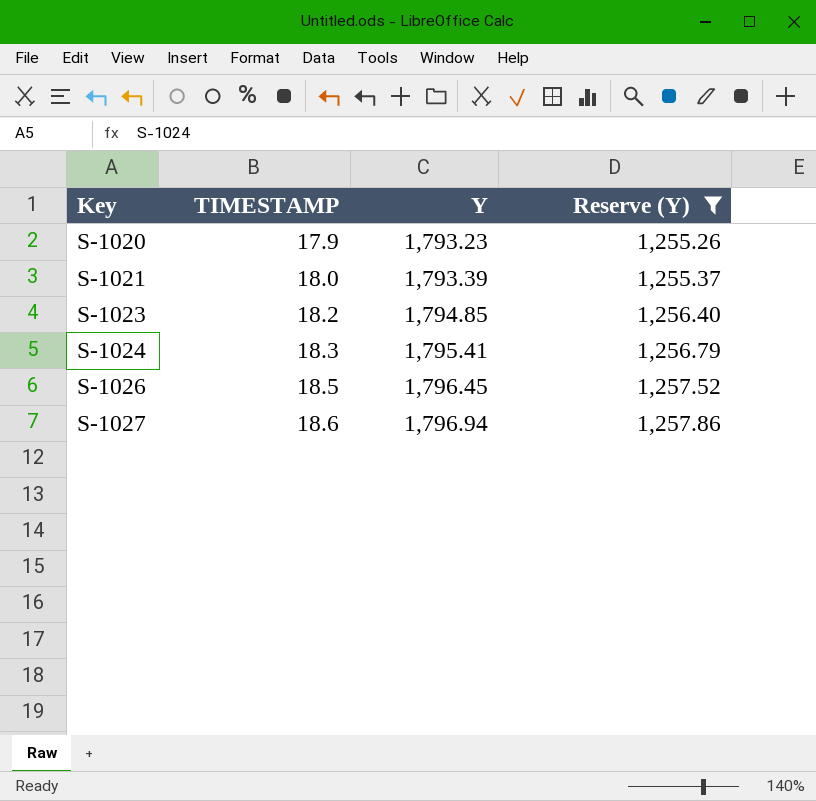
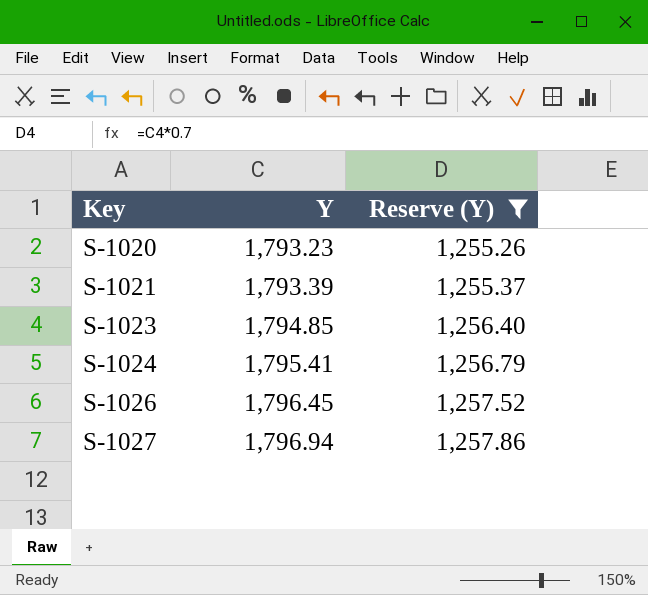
column TIMESTAMP | position: 2 -> none

